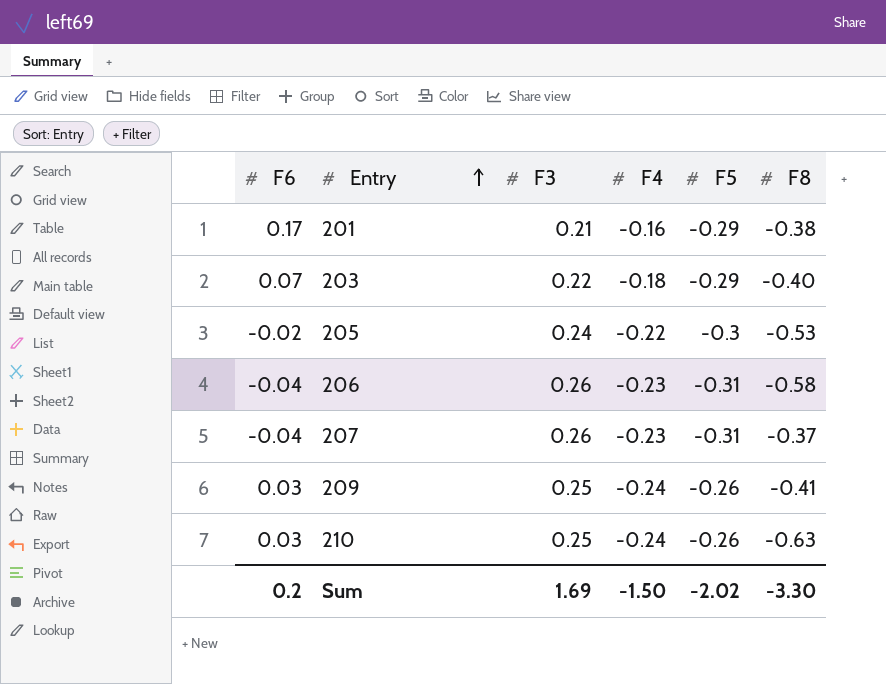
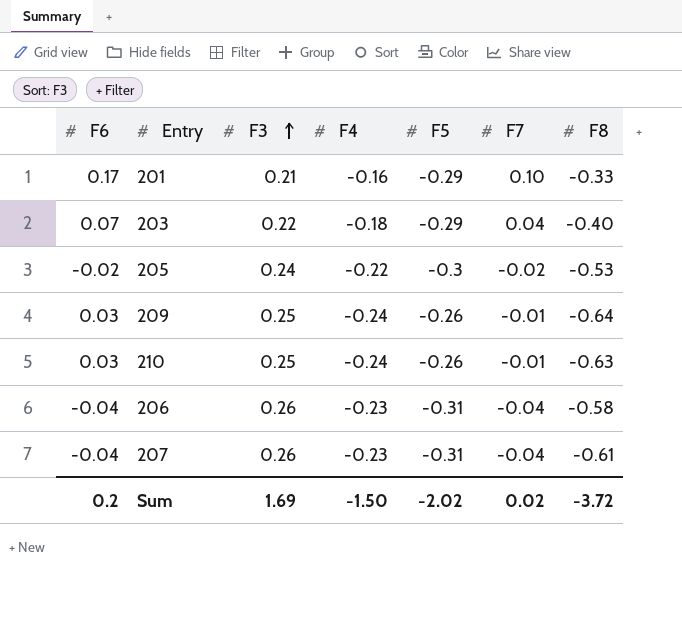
row order: Entry ascending -> F3 ascending
column F7 | position: none -> 6
201 | F8: -0.38 -> -0.33
209 | F8: -0.41 -> -0.64
207 | F8: -0.37 -> -0.61
Sum | F8: -3.30 -> -3.72

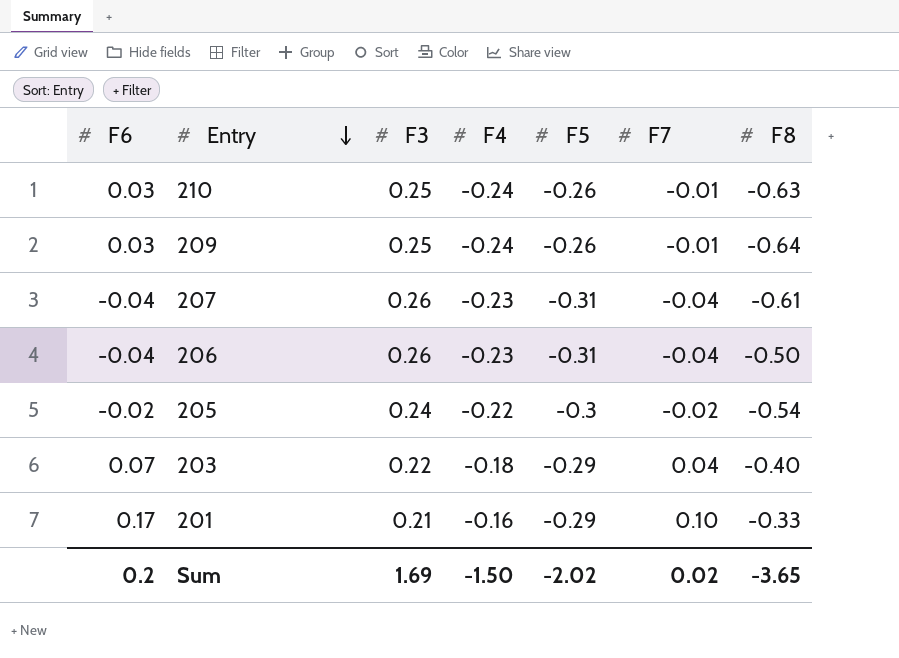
row order: F3 ascending -> Entry descending
206 | F8: -0.58 -> -0.50
205 | F8: -0.53 -> -0.54
Sum | F8: -3.72 -> -3.65

